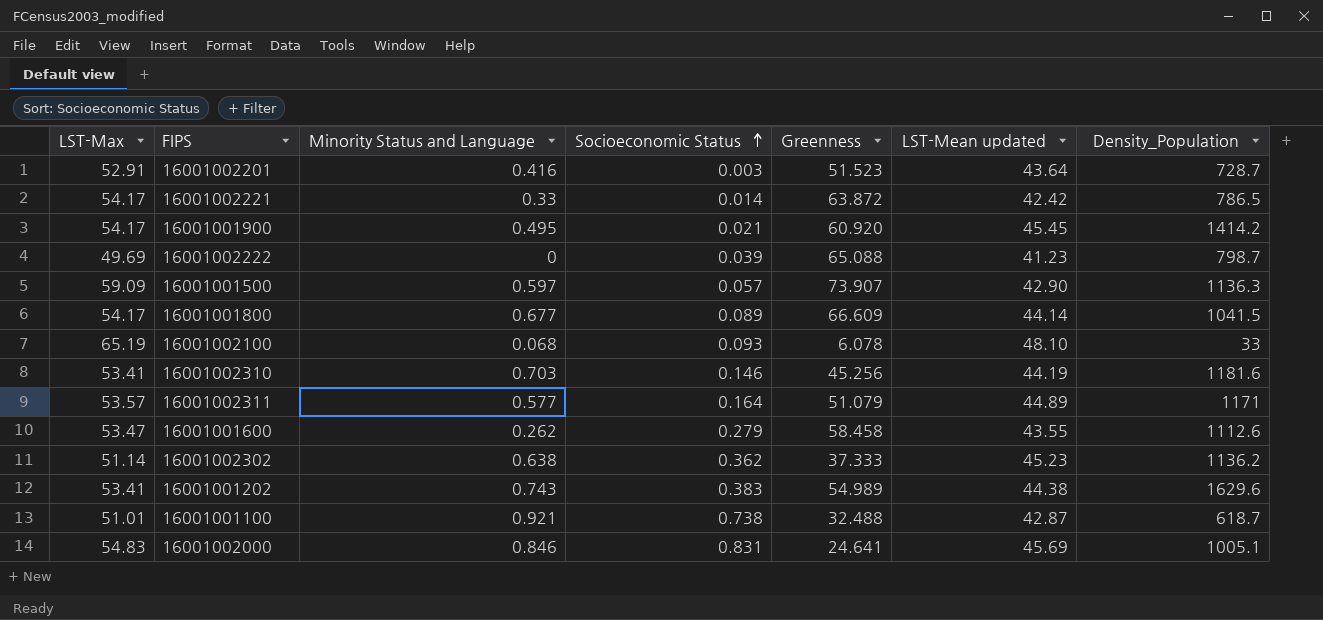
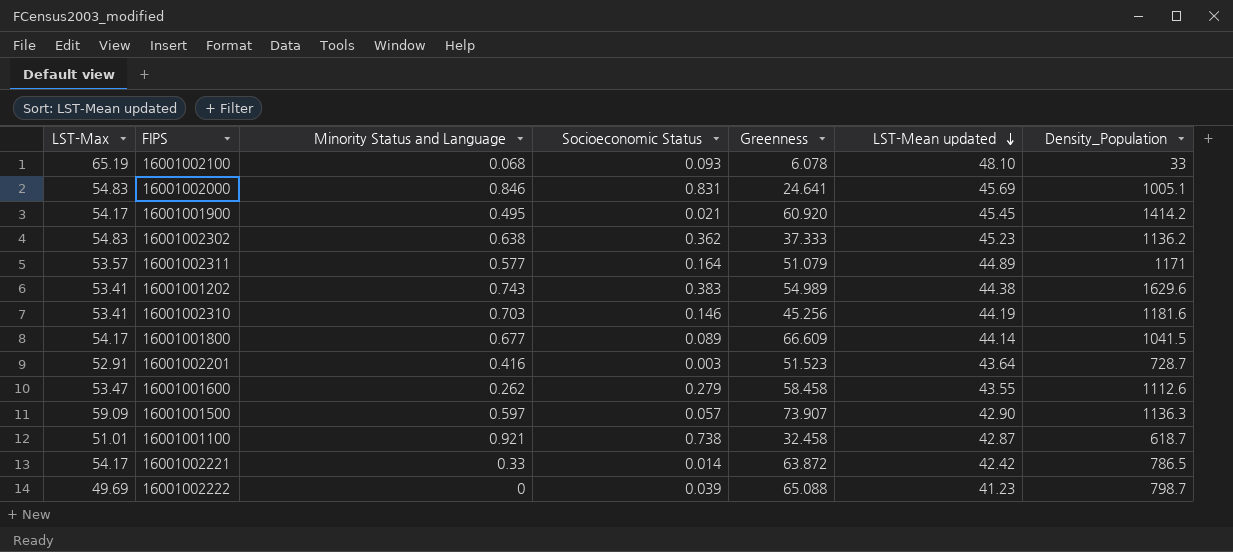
row order: Socioeconomic Status ascending -> LST-Mean updated descending
16001002302 | LST-Max: 51.14 -> 54.83
16001001100 | Greenness: 32.488 -> 32.458

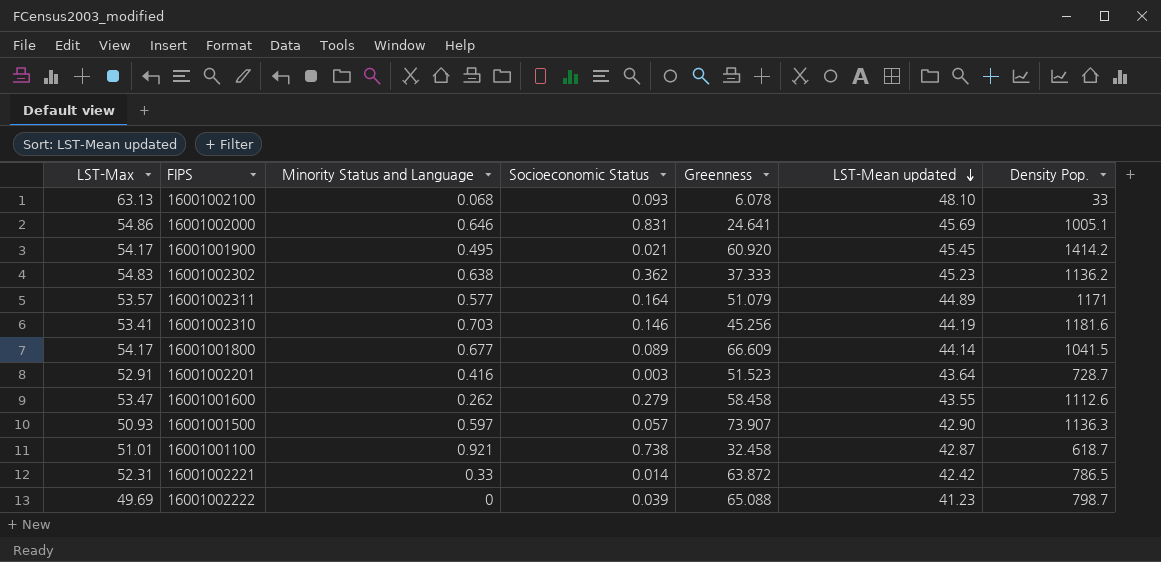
column name: Density_Population -> Density Pop.
row 16001001202: 53.41 | 0.743 | 0.383 | 54.989 | 44.38 | 1629.6 -> none
16001002100 | LST-Max: 65.19 -> 63.13
16001002000 | LST-Max: 54.83 -> 54.86
16001002000 | Minority Status and Language: 0.846 -> 0.646
16001001500 | LST-Max: 59.09 -> 50.93
16001002221 | LST-Max: 54.17 -> 52.31

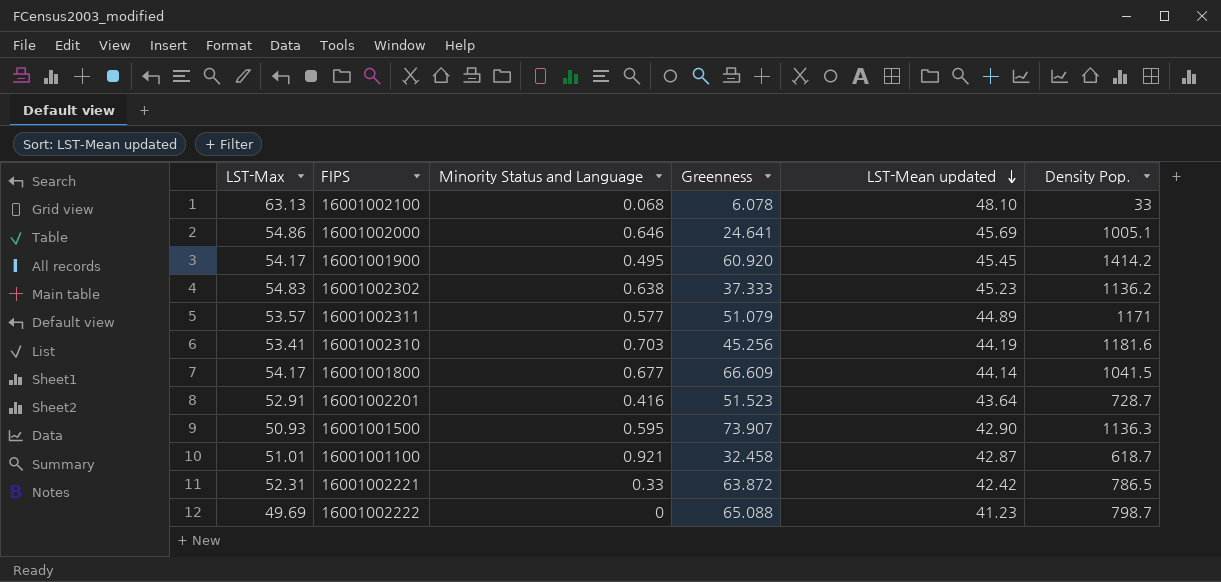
column Socioeconomic Status | position: 4 -> none
row 16001001600: 53.47 | 0.262 | 0.279 | 58.458 | 43.55 | 1112.6 -> none
16001001500 | Minority Status and Language: 0.597 -> 0.595

